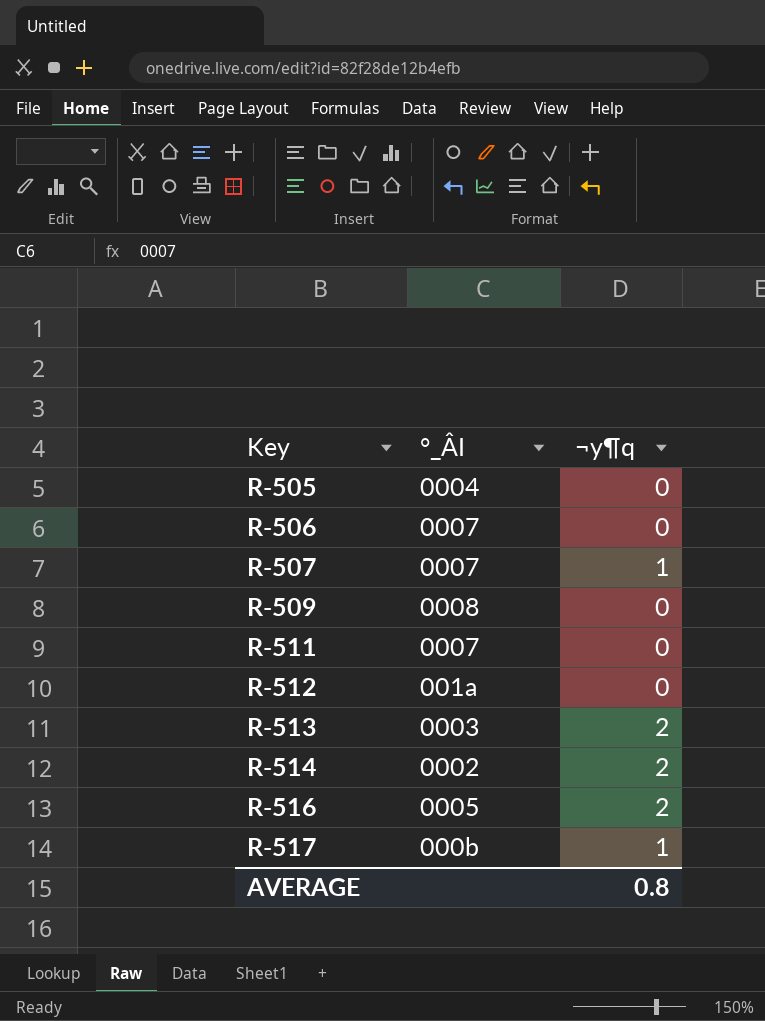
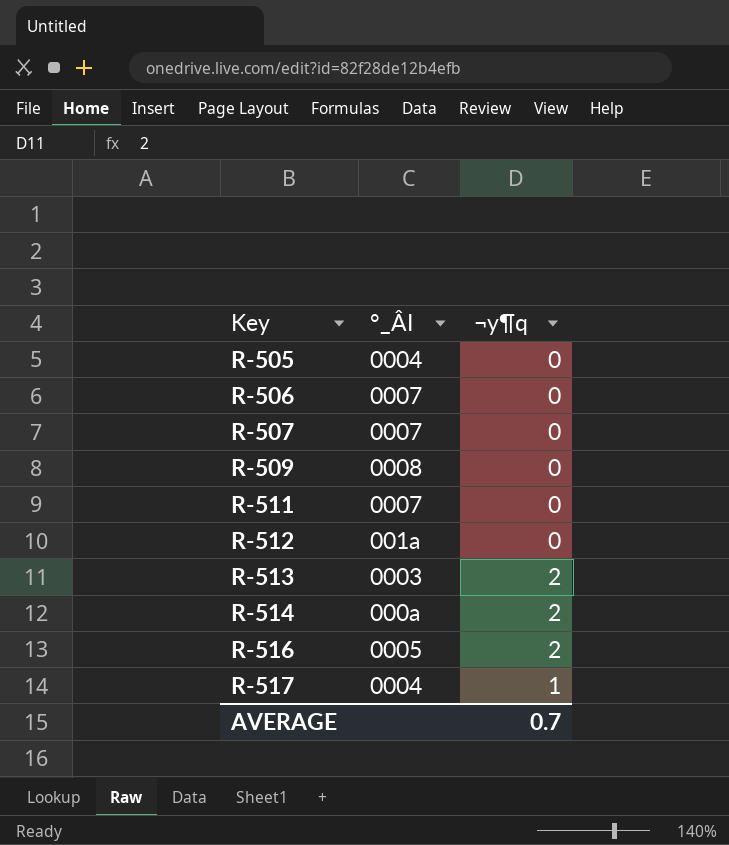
R-507 | ¬y¶q: 1 -> 0
R-514 | °_ÂI: 0002 -> 000a
R-517 | °_ÂI: 000b -> 0004
AVERAGE | ¬y¶q: 0.8 -> 0.7

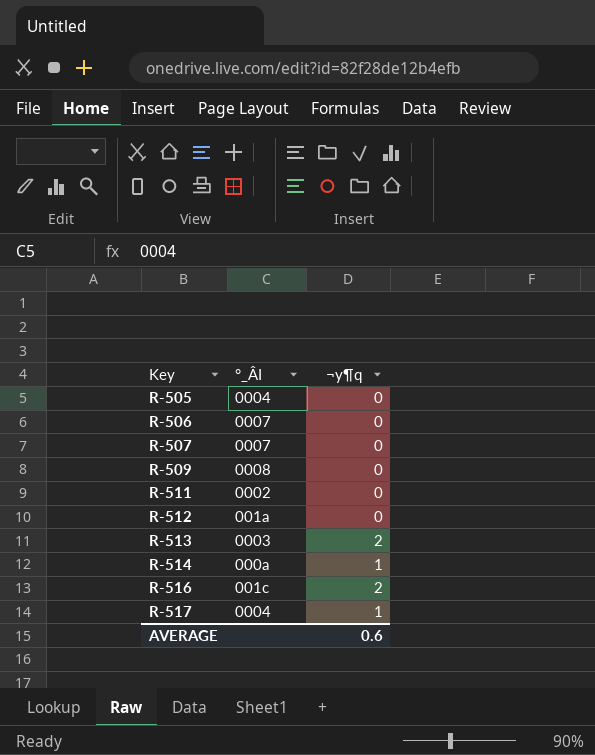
R-511 | °_ÂI: 0007 -> 0002
R-514 | ¬y¶q: 2 -> 1
R-516 | °_ÂI: 0005 -> 001c
AVERAGE | ¬y¶q: 0.7 -> 0.6

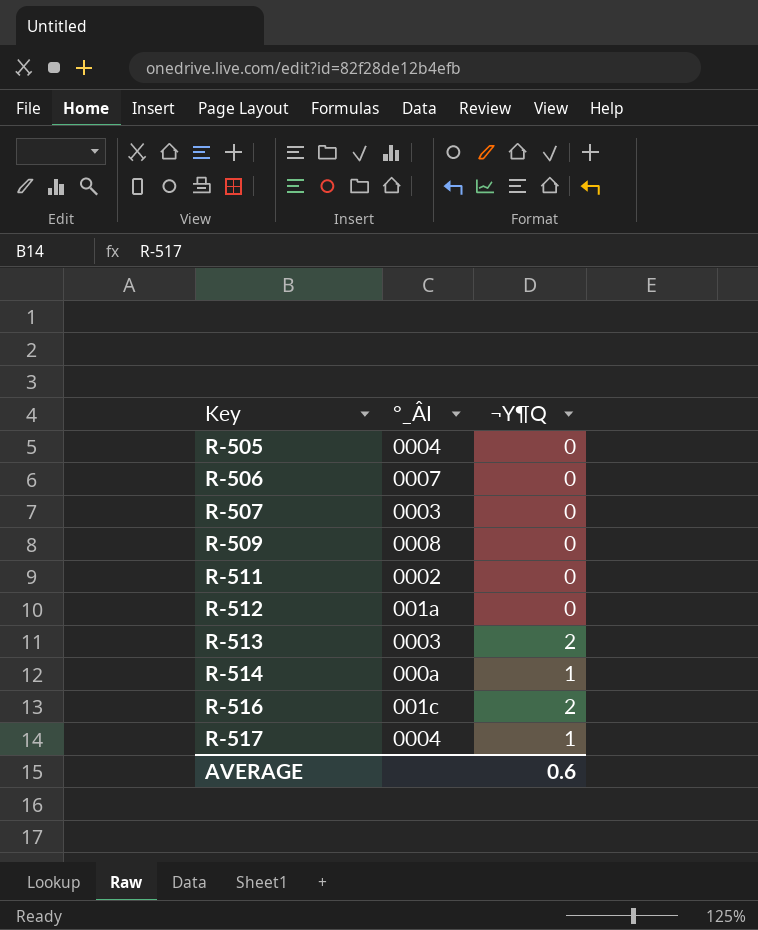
column name: ¬y¶q -> ¬Y¶Q
R-507 | °_ÂI: 0007 -> 0003

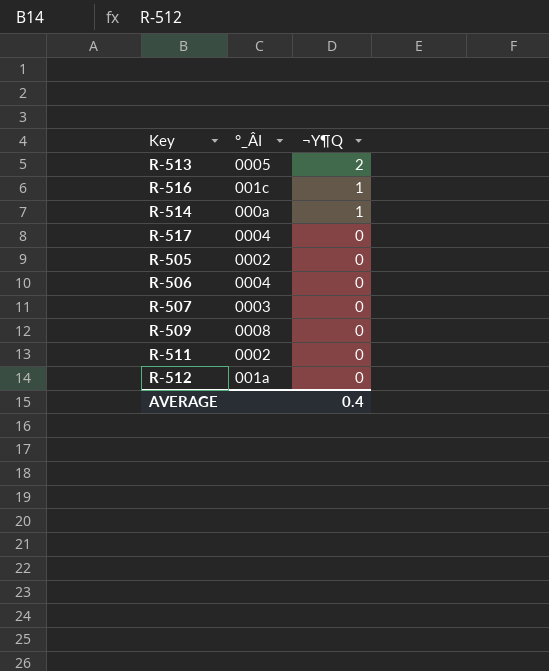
row order: Key ascending -> ¬Y¶Q descending
R-513 | °_ÂI: 0003 -> 0005
R-516 | ¬Y¶Q: 2 -> 1
R-517 | ¬Y¶Q: 1 -> 0
R-505 | °_ÂI: 0004 -> 0002
R-506 | °_ÂI: 0007 -> 0004
AVERAGE | ¬Y¶Q: 0.6 -> 0.4

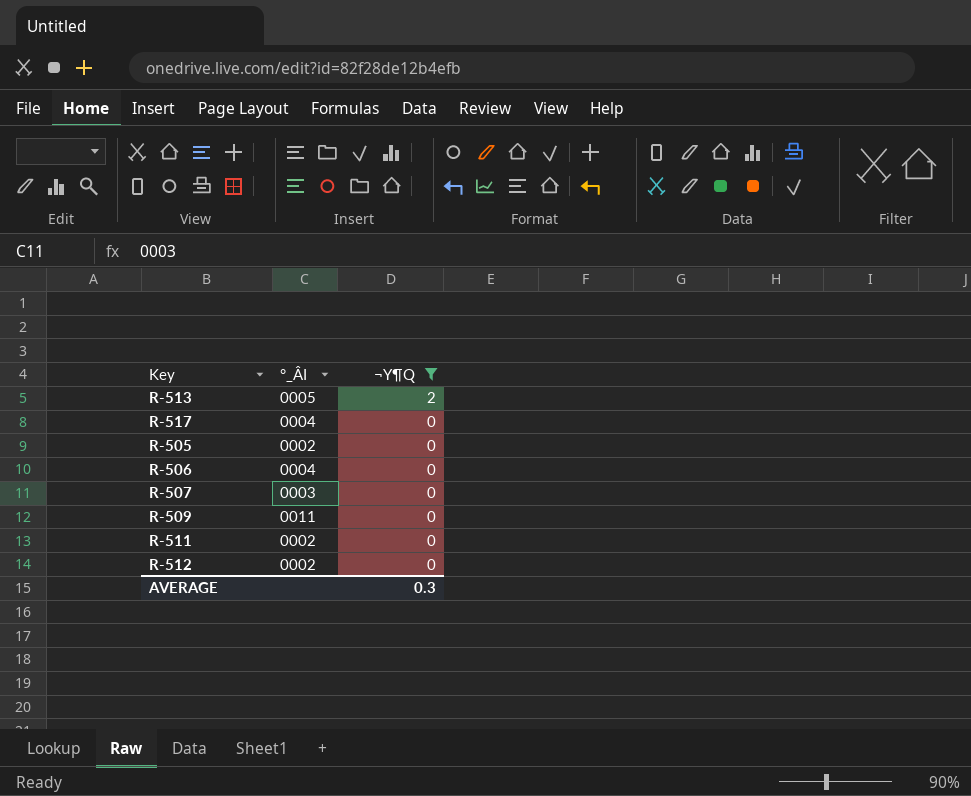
filter: none -> ¬Y¶Q != 1
R-509 | °_ÂI: 0008 -> 0011
R-512 | °_ÂI: 001a -> 0002
AVERAGE | ¬Y¶Q: 0.4 -> 0.3

